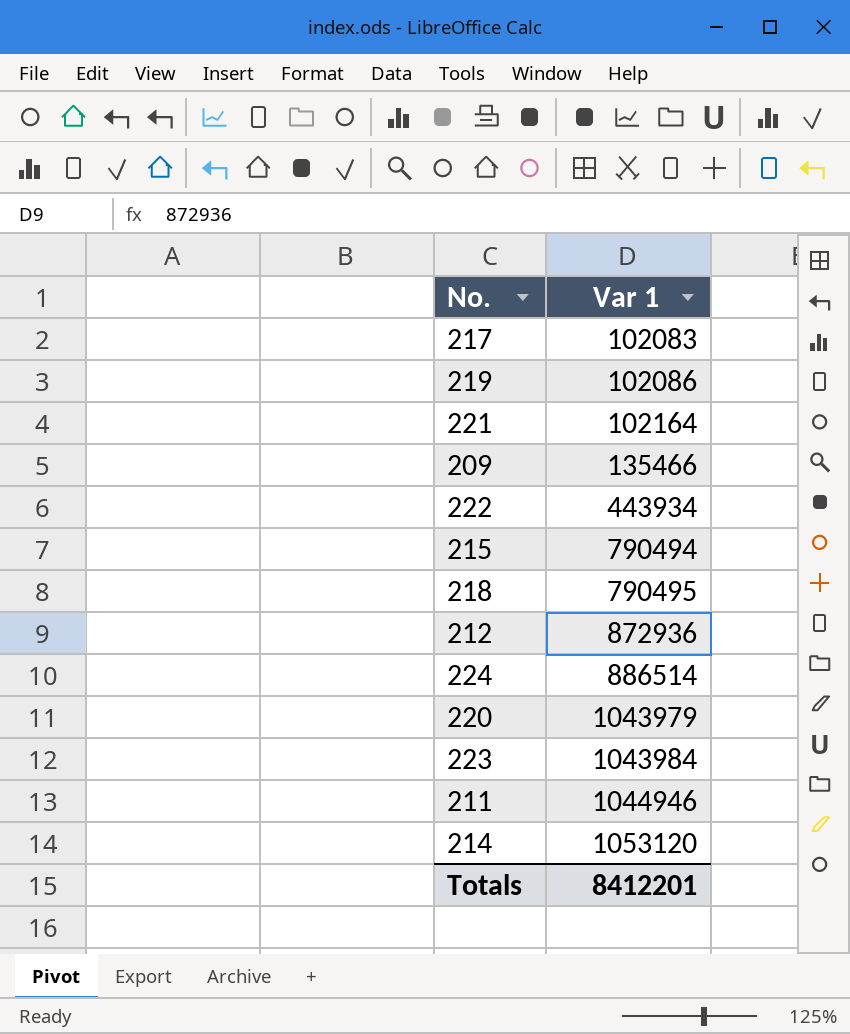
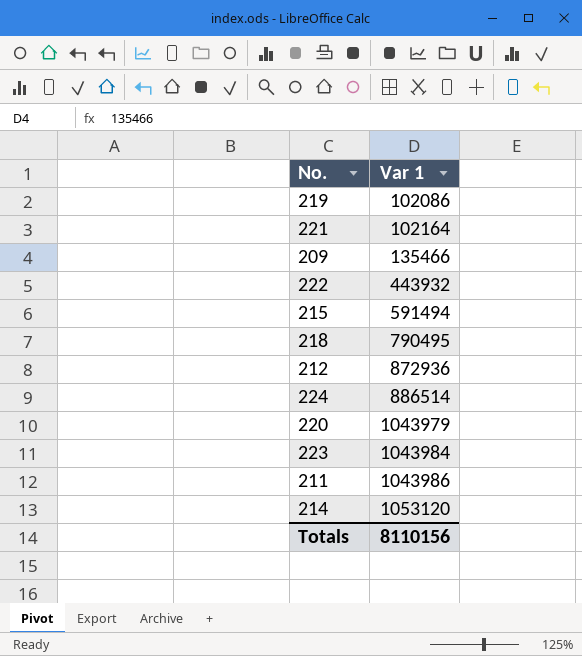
row 217: 102083 -> none
222 | Var 1: 443934 -> 443932
215 | Var 1: 790494 -> 591494
211 | Var 1: 1044946 -> 1043986
Totals | Var 1: 8412201 -> 8110156

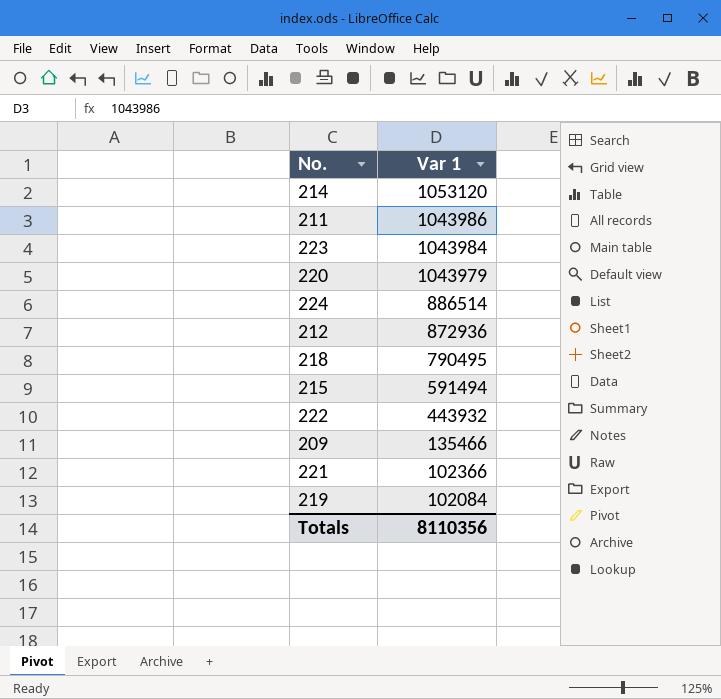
row order: Var 1 ascending -> Var 1 descending
221 | Var 1: 102164 -> 102366
219 | Var 1: 102086 -> 102084
Totals | Var 1: 8110156 -> 8110356

